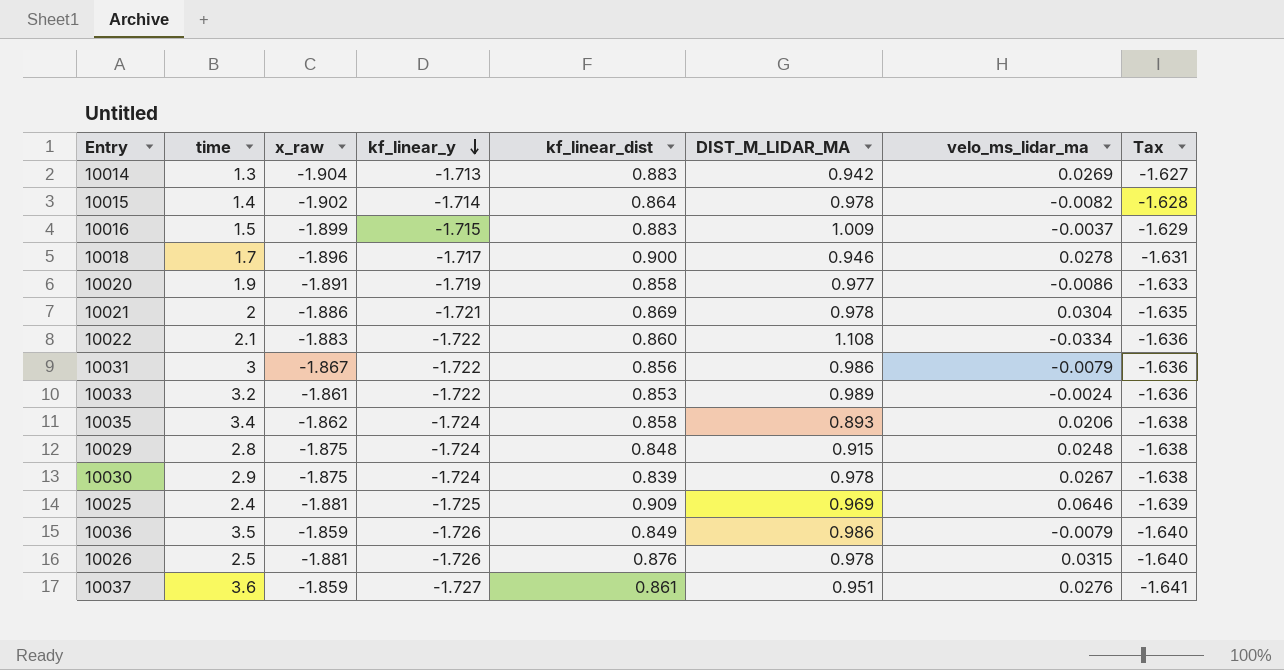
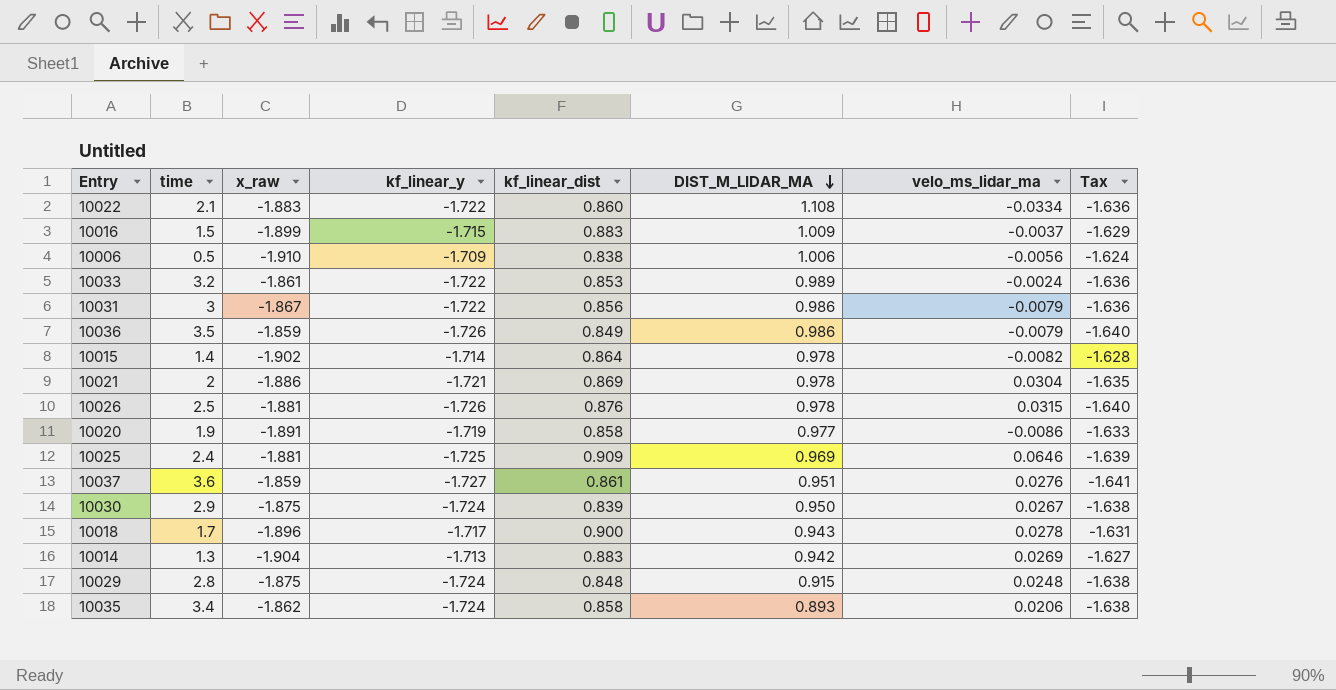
row order: kf_linear_y descending -> DIST_M_LIDAR_MA descending
row 10006: none -> 0.5 | -1.910 | -1.709 | 0.838 | 1.006 | -0.0056 | -1.624
10030 | DIST_M_LIDAR_MA: 0.978 -> 0.950
10018 | DIST_M_LIDAR_MA: 0.946 -> 0.943

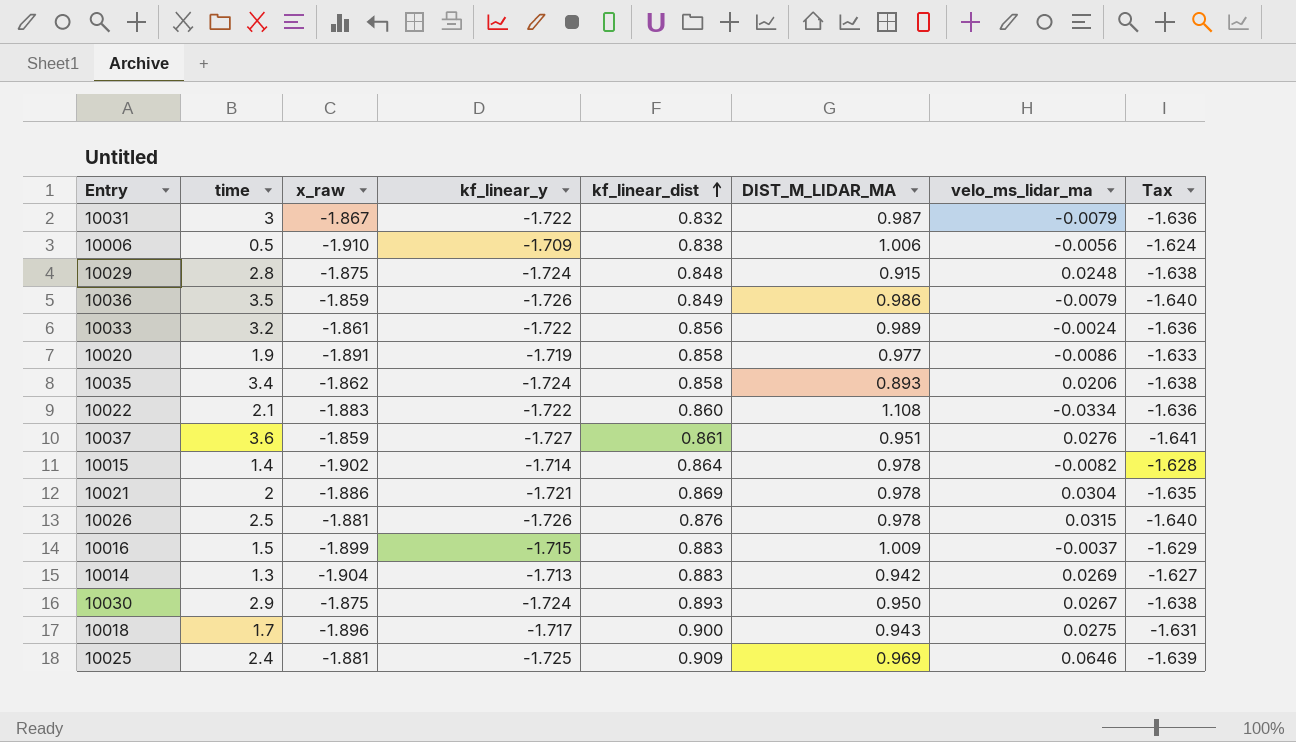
row order: DIST_M_LIDAR_MA descending -> kf_linear_dist ascending
10031 | kf_linear_dist: 0.856 -> 0.832
10031 | DIST_M_LIDAR_MA: 0.986 -> 0.987
10033 | kf_linear_dist: 0.853 -> 0.856
10030 | kf_linear_dist: 0.839 -> 0.893
10018 | velo_ms_lidar_ma: 0.0278 -> 0.0275

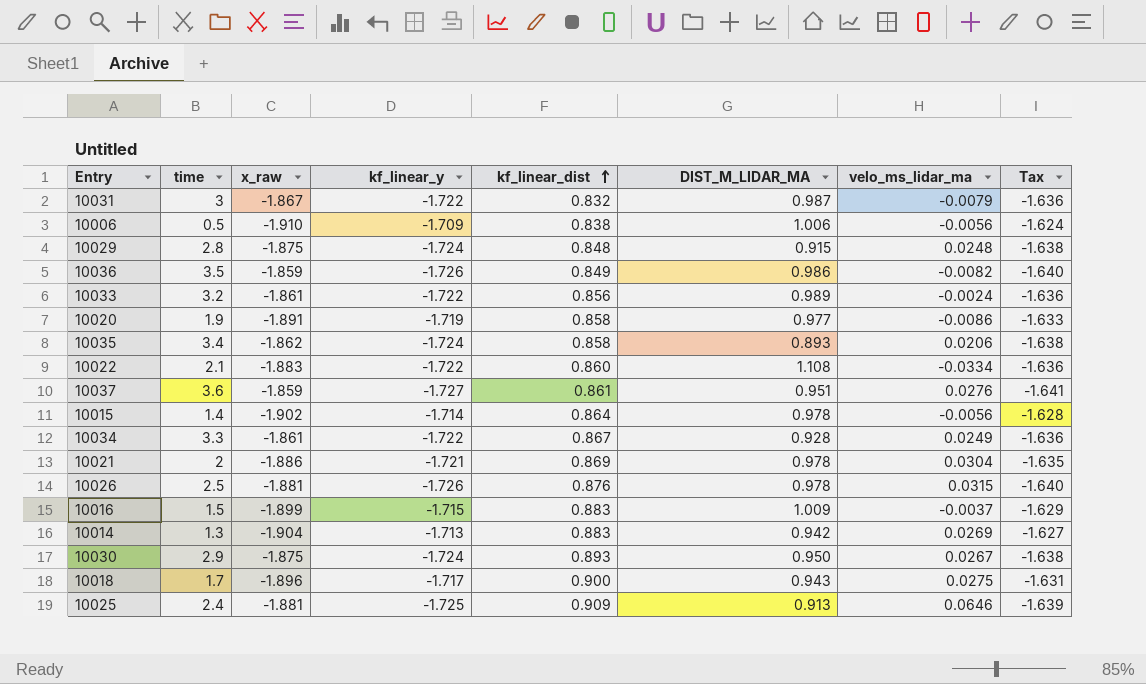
10036 | velo_ms_lidar_ma: -0.0079 -> -0.0082
10015 | velo_ms_lidar_ma: -0.0082 -> -0.0056
row 10034: none -> 3.3 | -1.861 | -1.722 | 0.867 | 0.928 | 0.0249 | -1.636
10025 | DIST_M_LIDAR_MA: 0.969 -> 0.913

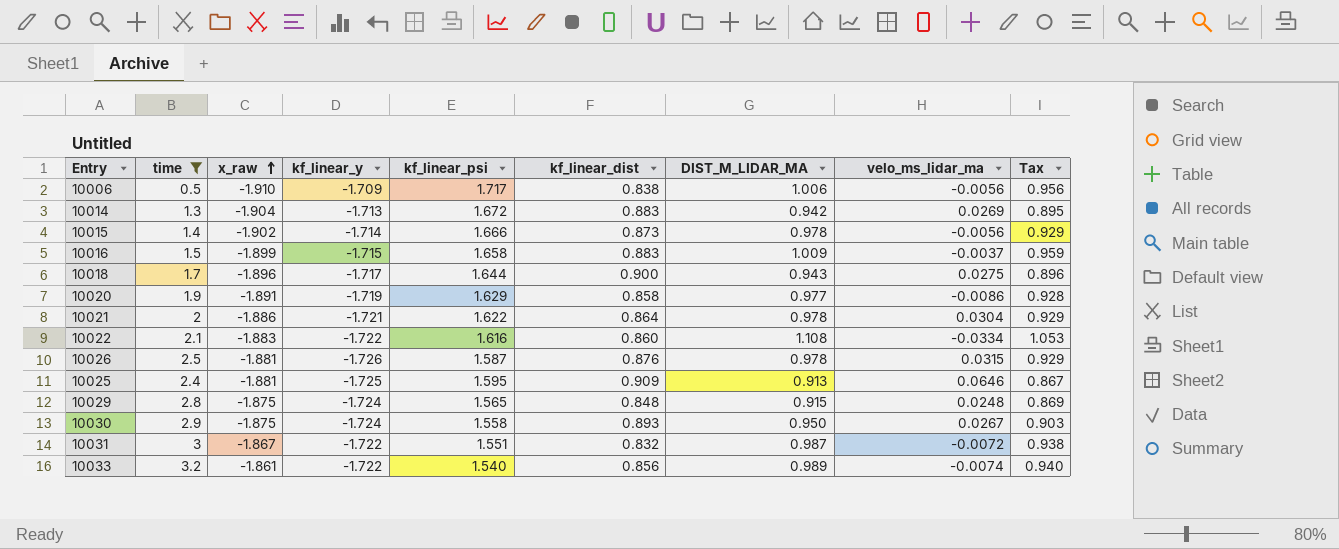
filter: none -> time <= 3.2
row order: kf_linear_dist ascending -> x_raw ascending
column kf_linear_psi | position: none -> 5
column Tax | formula: [kf_linear_y] * 0.95 -> [DIST_M_LIDAR_MA] * 0.95
10015 | kf_linear_dist: 0.864 -> 0.873
10021 | kf_linear_dist: 0.869 -> 0.864
10031 | velo_ms_lidar_ma: -0.0079 -> -0.0072
10033 | velo_ms_lidar_ma: -0.0024 -> -0.0074

